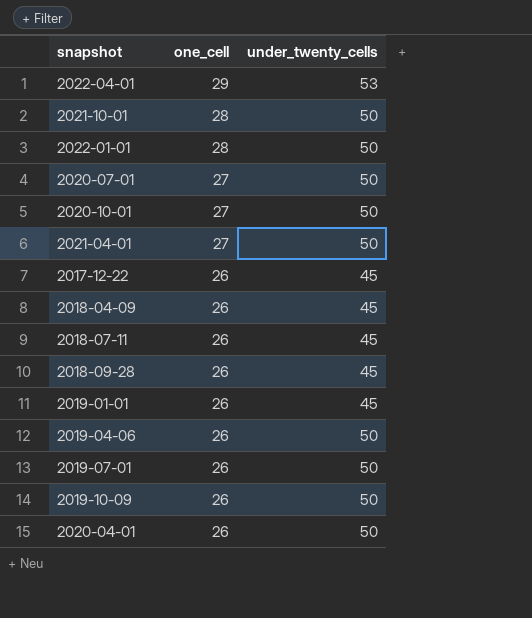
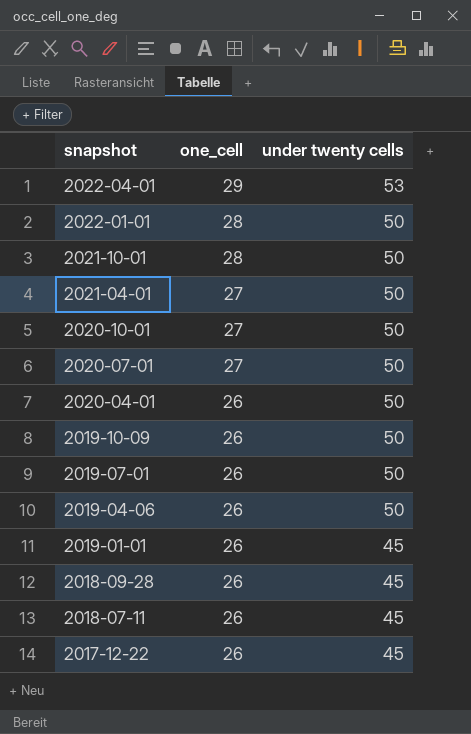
row order: one_cell descending -> snapshot descending
column name: under_twenty_cells -> under twenty cells
row 2018-04-09: 26 | 45 -> none

